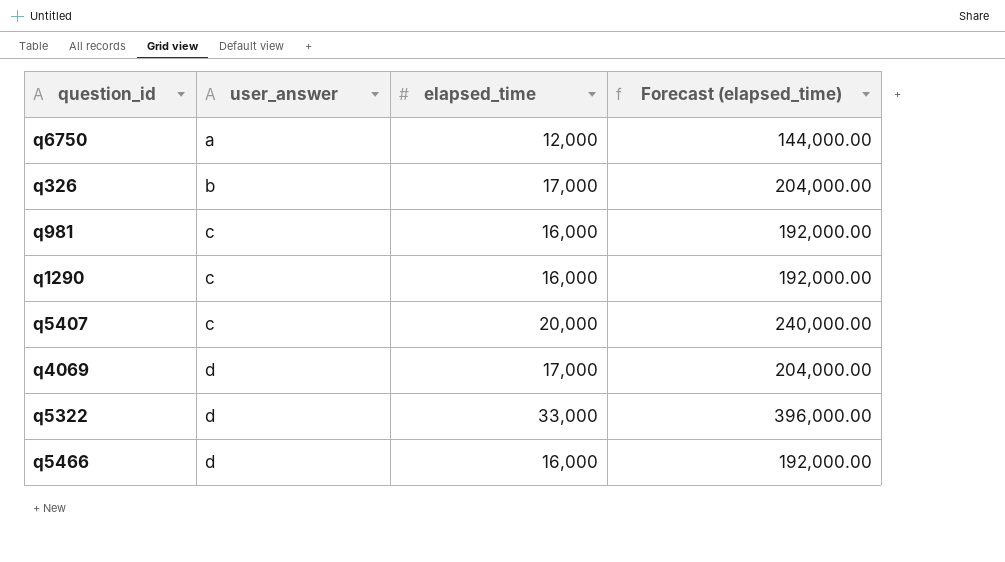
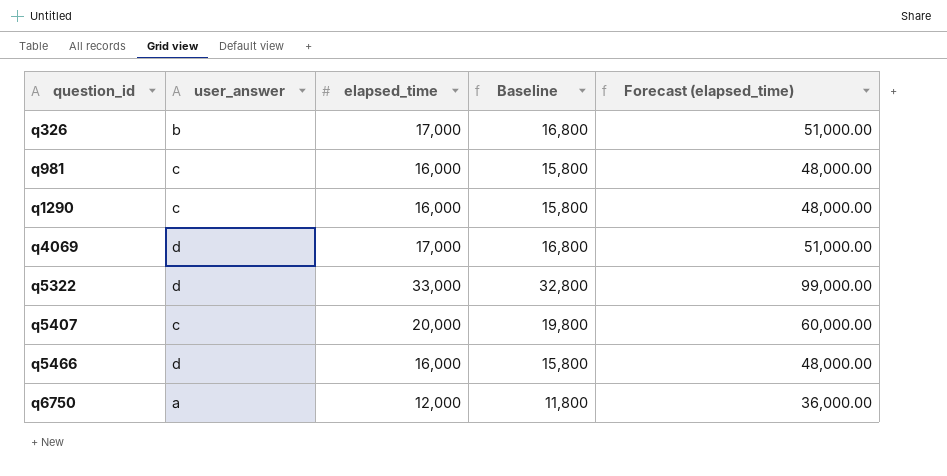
row order: user_answer ascending -> question_id ascending
column Baseline | formula: none -> [elapsed_time] - 200
column Forecast (elapsed_time) | formula: [elapsed_time] * 12 -> [elapsed_time] * 3

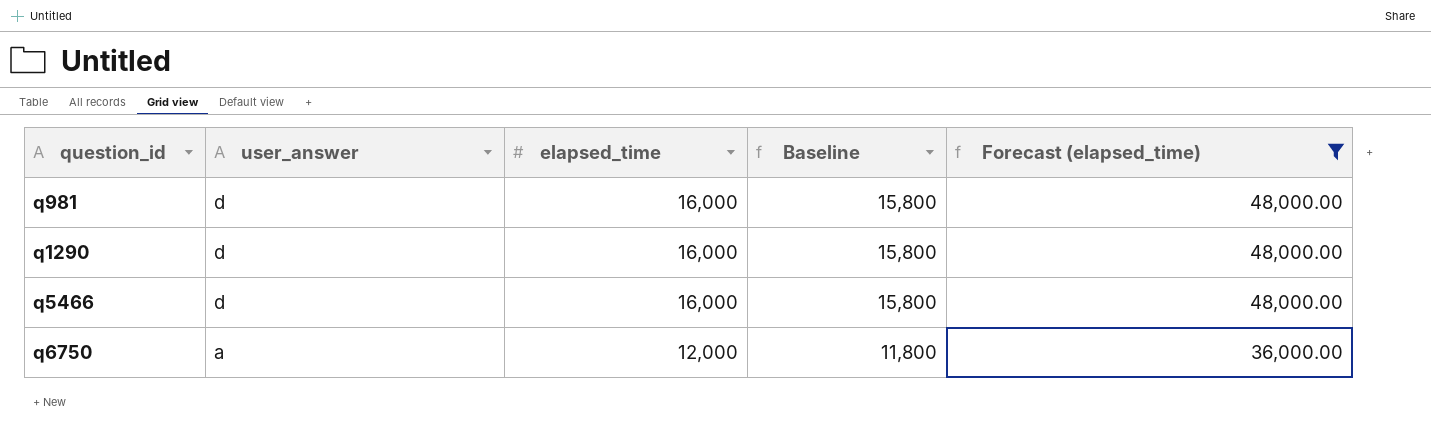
filter: none -> Forecast (elapsed_time) <= 48,000.00
q981 | user_answer: c -> d
q1290 | user_answer: c -> d

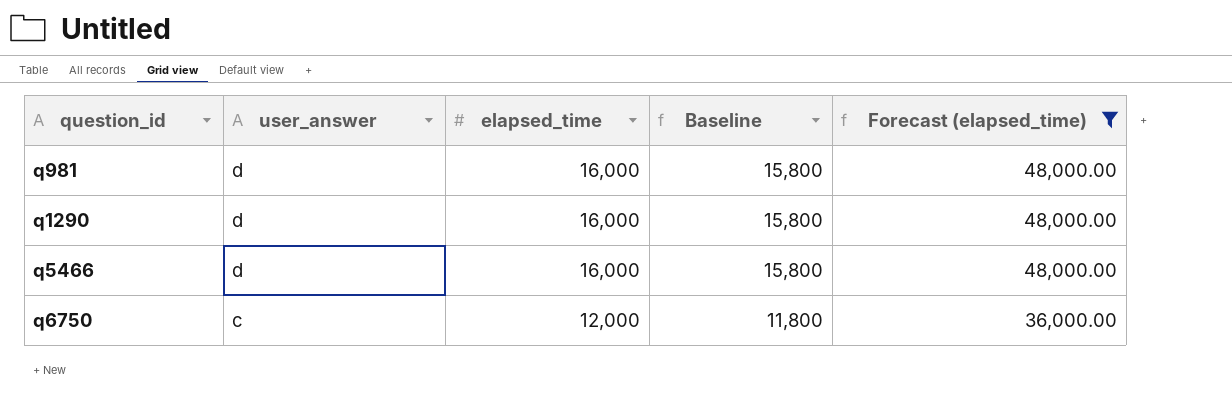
q6750 | user_answer: a -> c

